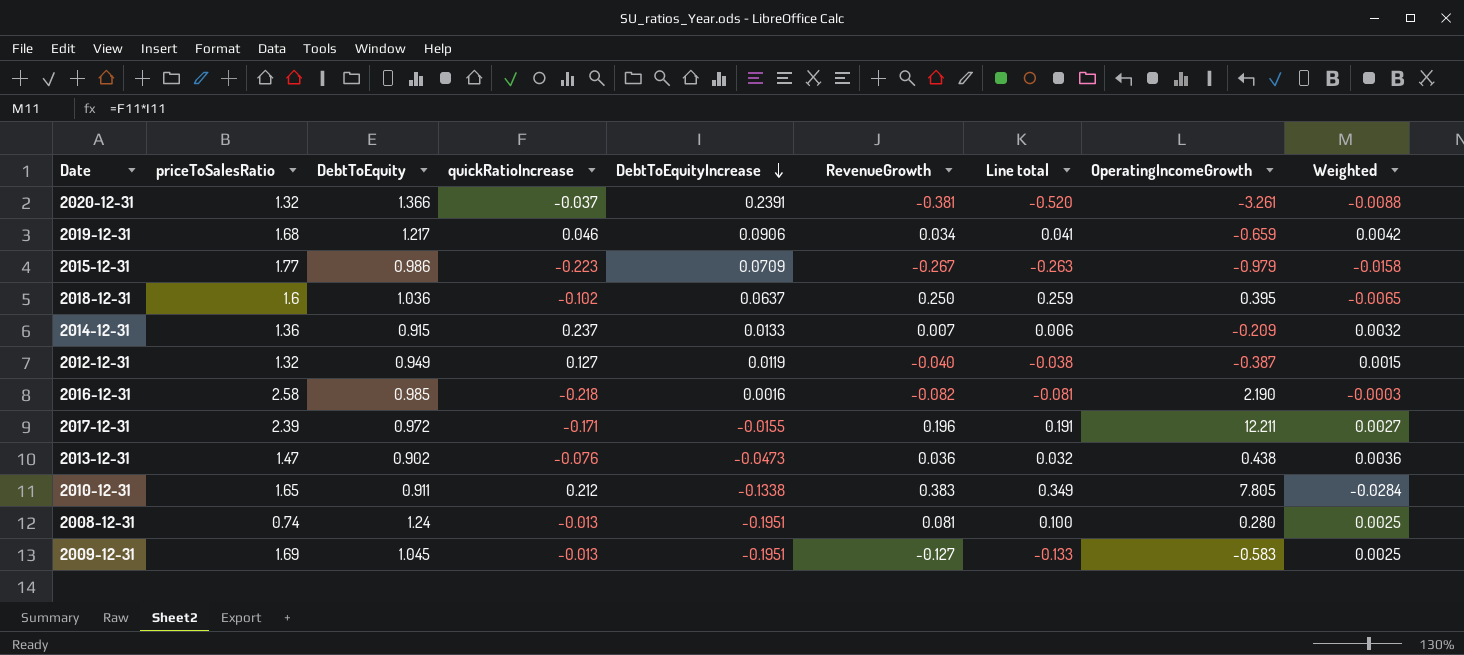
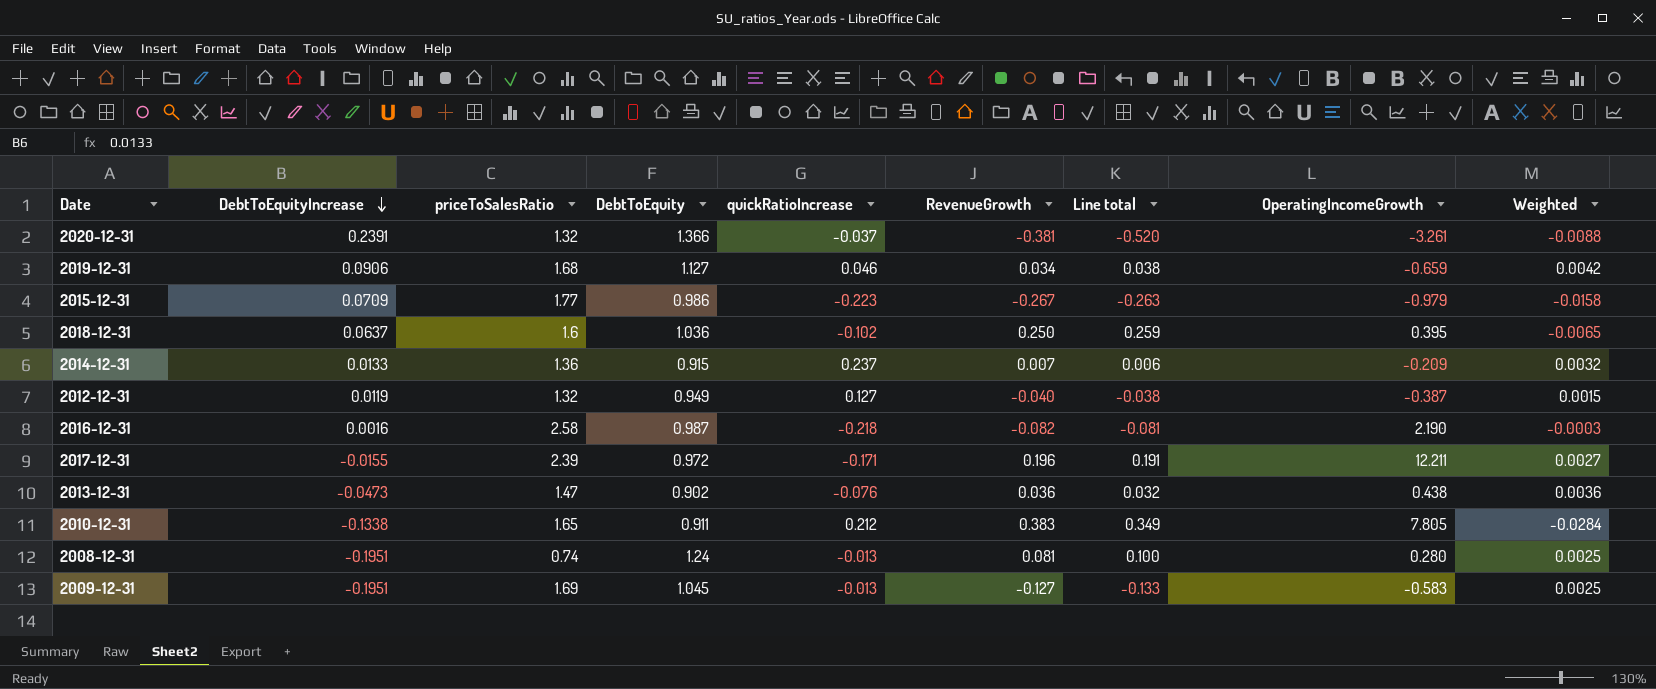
column DebtToEquityIncrease | position: 5 -> 2
2019-12-31 | DebtToEquity: 1.217 -> 1.127
2019-12-31 | Line total: 0.041 -> 0.038
2016-12-31 | DebtToEquity: 0.985 -> 0.987

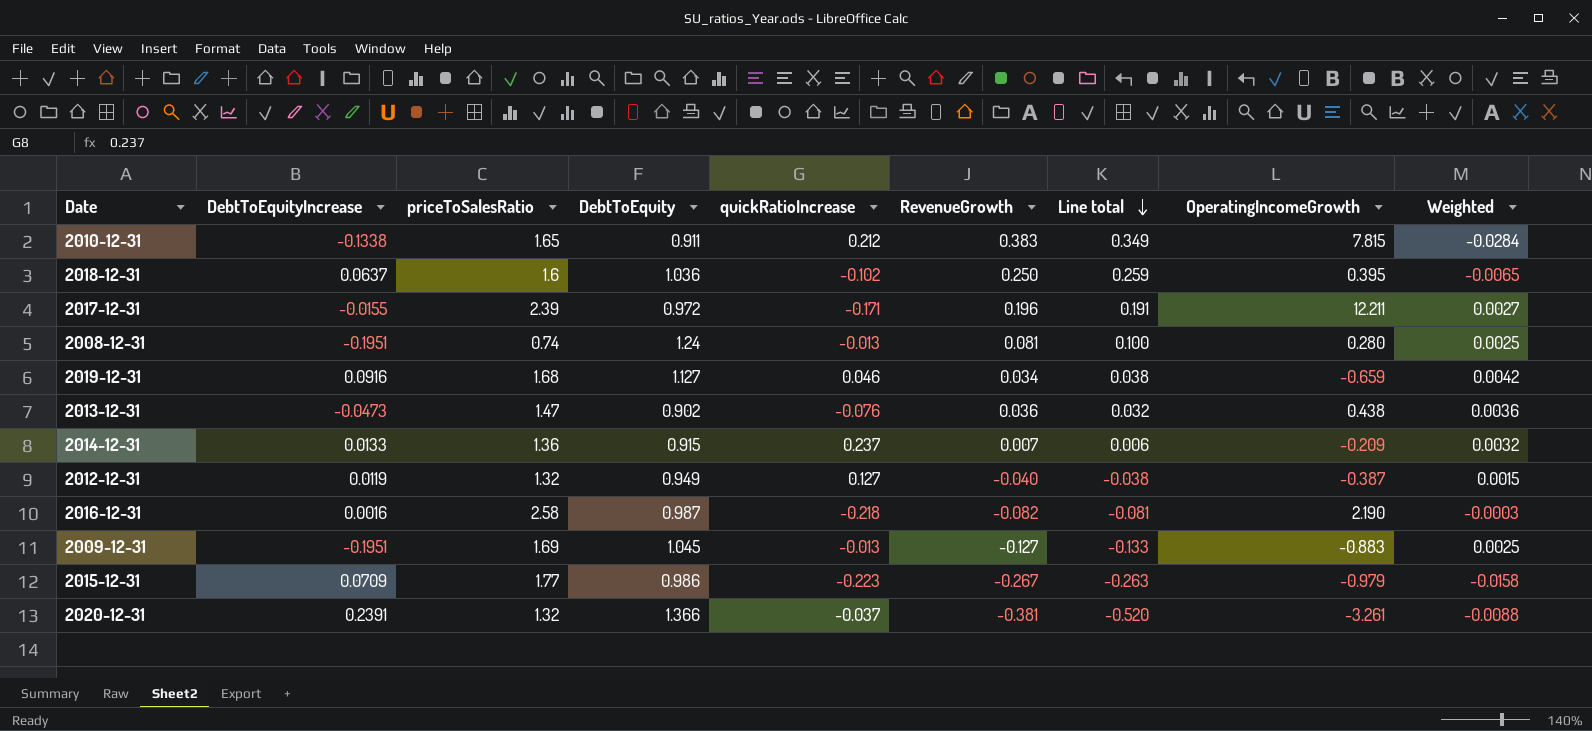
row order: DebtToEquityIncrease descending -> Line total descending
2010-12-31 | OperatingIncomeGrowth: 7.805 -> 7.815
2019-12-31 | DebtToEquityIncrease: 0.0906 -> 0.0916
2009-12-31 | OperatingIncomeGrowth: -0.583 -> -0.883

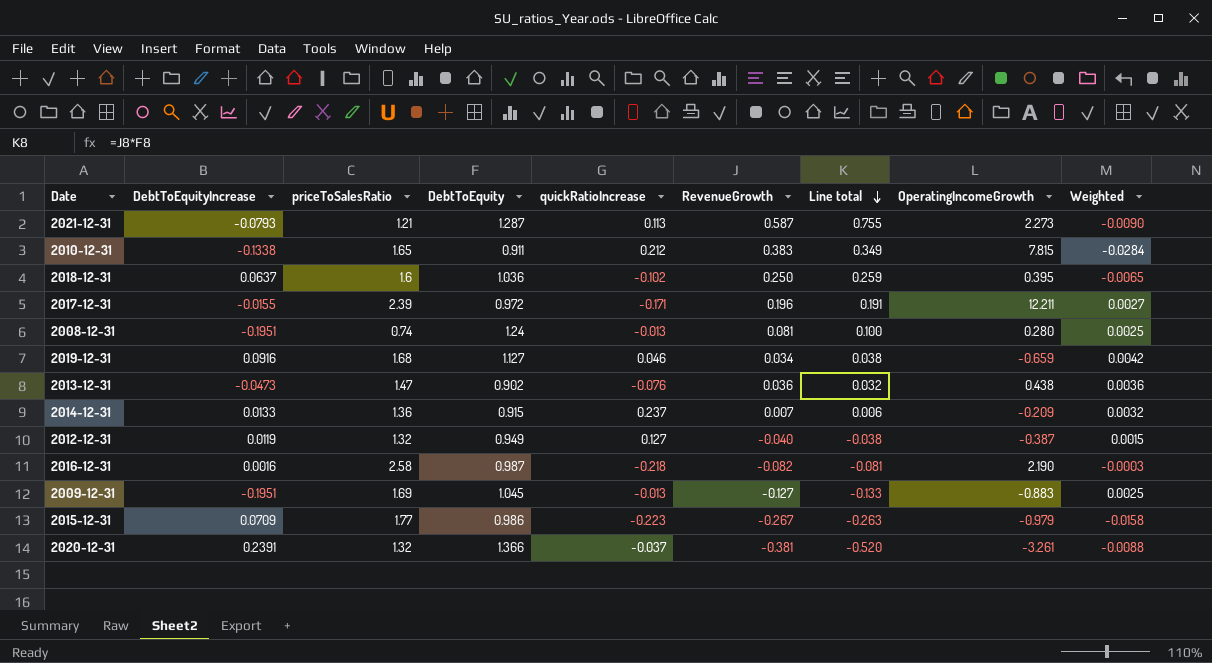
row 2021-12-31: none -> -0.0793 | 1.21 | 1.287 | 0.113 | 0.587 | 0.755 | 2.273 | -0.0090

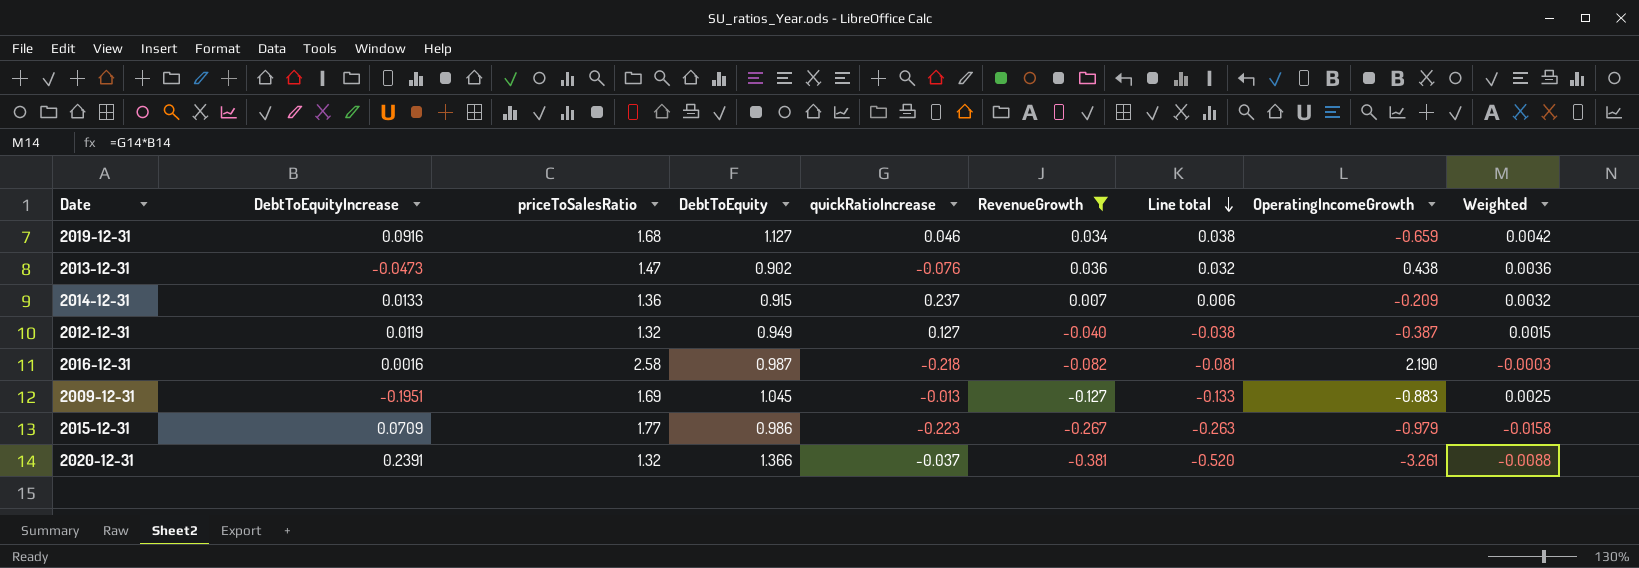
filter: none -> RevenueGrowth <= 0.036

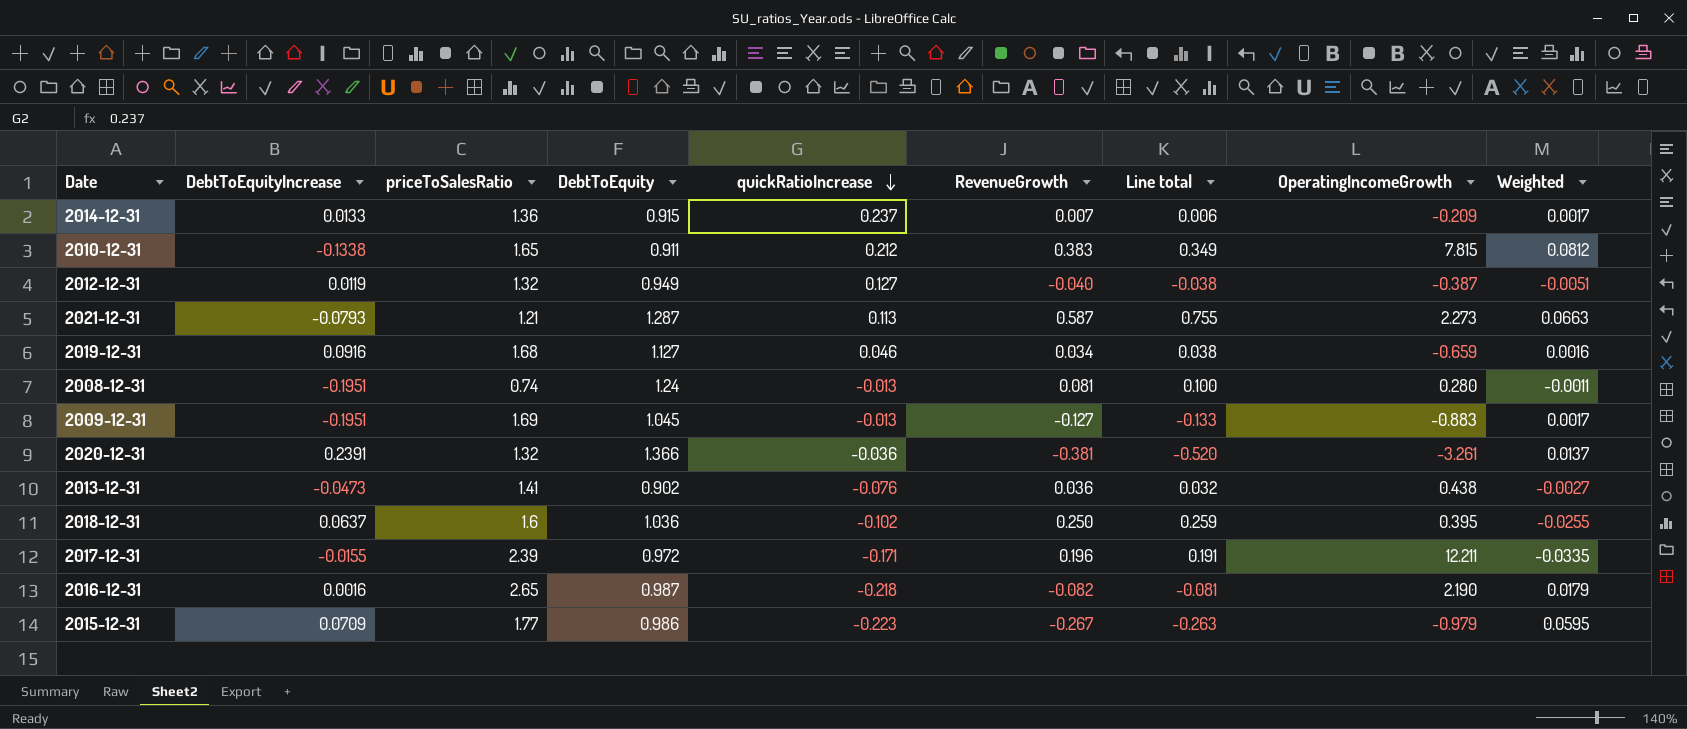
filter: RevenueGrowth <= 0.036 -> none
row order: Line total descending -> quickRatioIncrease descending
column Weighted | formula: [DebtToEquityIncrease] * [quickRatioIncrease] -> [quickRatioIncrease] * [RevenueGrowth]
2020-12-31 | quickRatioIncrease: -0.037 -> -0.036
2013-12-31 | priceToSalesRatio: 1.47 -> 1.41
2016-12-31 | priceToSalesRatio: 2.58 -> 2.65

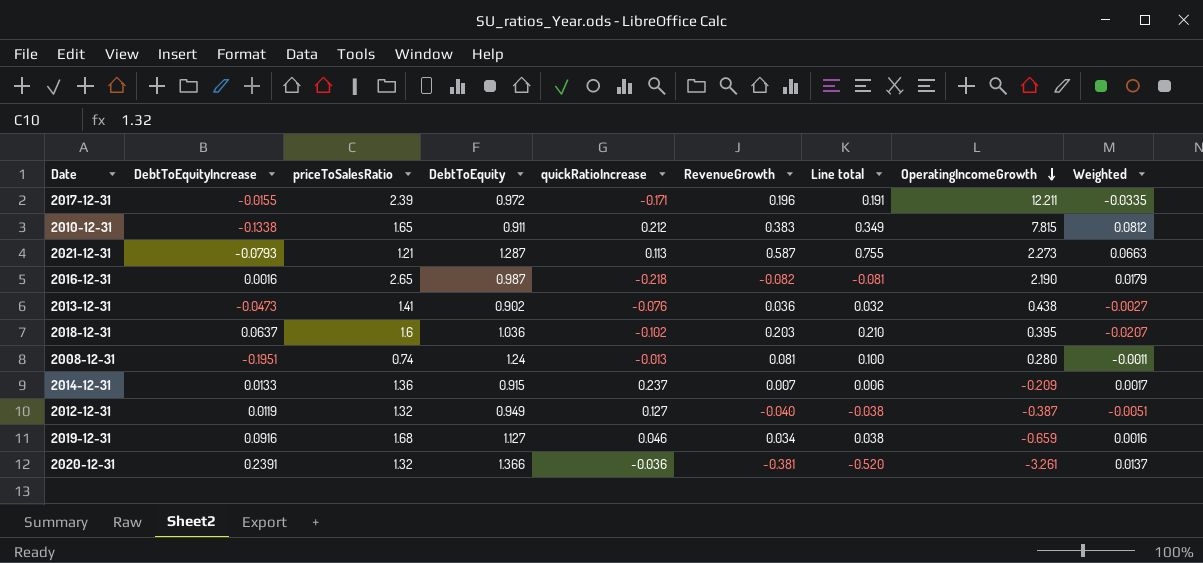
row order: quickRatioIncrease descending -> OperatingIncomeGrowth descending
row 2009-12-31: -0.1951 | 1.69 | 1.045 | -0.013 | -0.127 | -0.133 | -0.883 | 0.0017 -> none
row 2015-12-31: 0.0709 | 1.77 | 0.986 | -0.223 | -0.267 | -0.263 | -0.979 | 0.0595 -> none
2018-12-31 | RevenueGrowth: 0.250 -> 0.203
2018-12-31 | Line total: 0.259 -> 0.210
2018-12-31 | Weighted: -0.0255 -> -0.0207

